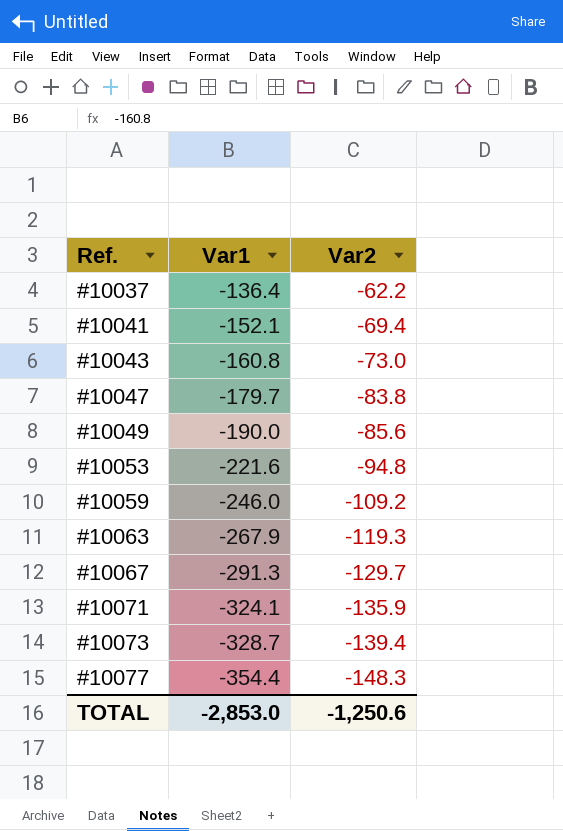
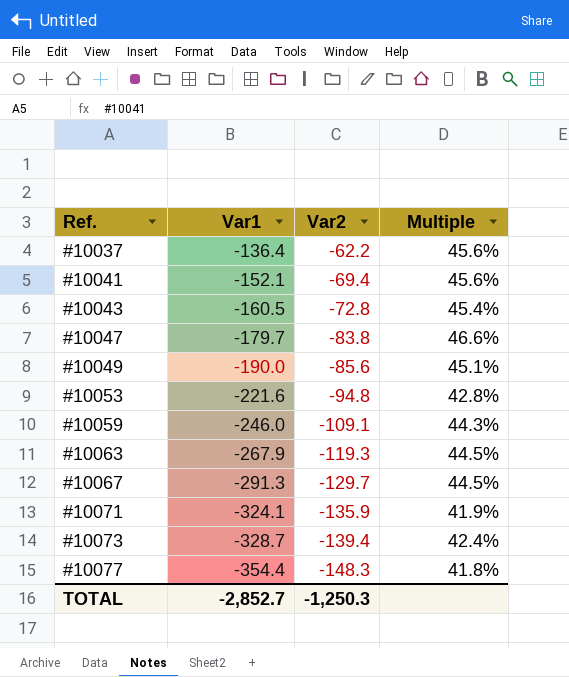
column Multiple | formula: none -> [Var2] / [Var1]
#10043 | Var1: -160.8 -> -160.5
#10043 | Var2: -73.0 -> -72.8
#10059 | Var2: -109.2 -> -109.1
TOTAL | Var1: -2,853.0 -> -2,852.7
TOTAL | Var2: -1,250.6 -> -1,250.3

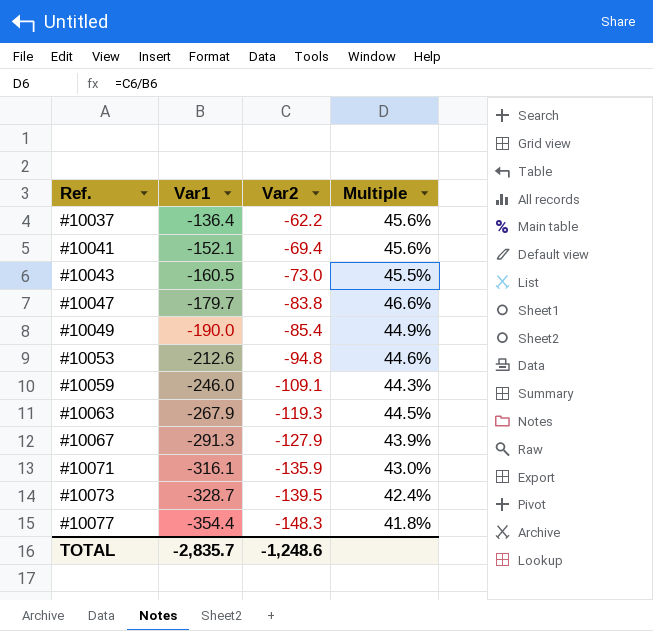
#10043 | Var2: -72.8 -> -73.0
#10043 | Multiple: 45.4% -> 45.5%
#10049 | Var2: -85.6 -> -85.4
#10049 | Multiple: 45.1% -> 44.9%
#10053 | Var1: -221.6 -> -212.6
#10053 | Multiple: 42.8% -> 44.6%
#10067 | Var2: -129.7 -> -127.9
#10067 | Multiple: 44.5% -> 43.9%
#10071 | Var1: -324.1 -> -316.1
#10071 | Multiple: 41.9% -> 43.0%
#10073 | Var2: -139.4 -> -139.5
TOTAL | Var1: -2,852.7 -> -2,835.7
TOTAL | Var2: -1,250.3 -> -1,248.6

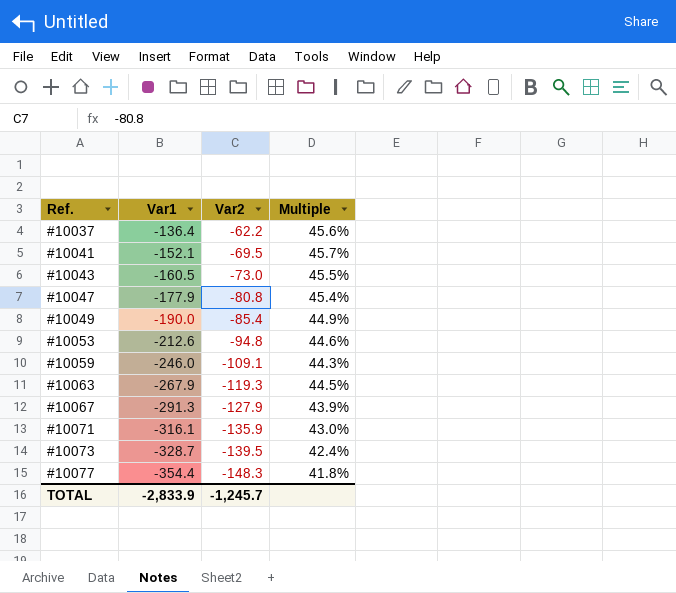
#10041 | Var2: -69.4 -> -69.5
#10041 | Multiple: 45.6% -> 45.7%
#10047 | Var1: -179.7 -> -177.9
#10047 | Var2: -83.8 -> -80.8
#10047 | Multiple: 46.6% -> 45.4%
TOTAL | Var1: -2,835.7 -> -2,833.9
TOTAL | Var2: -1,248.6 -> -1,245.7

